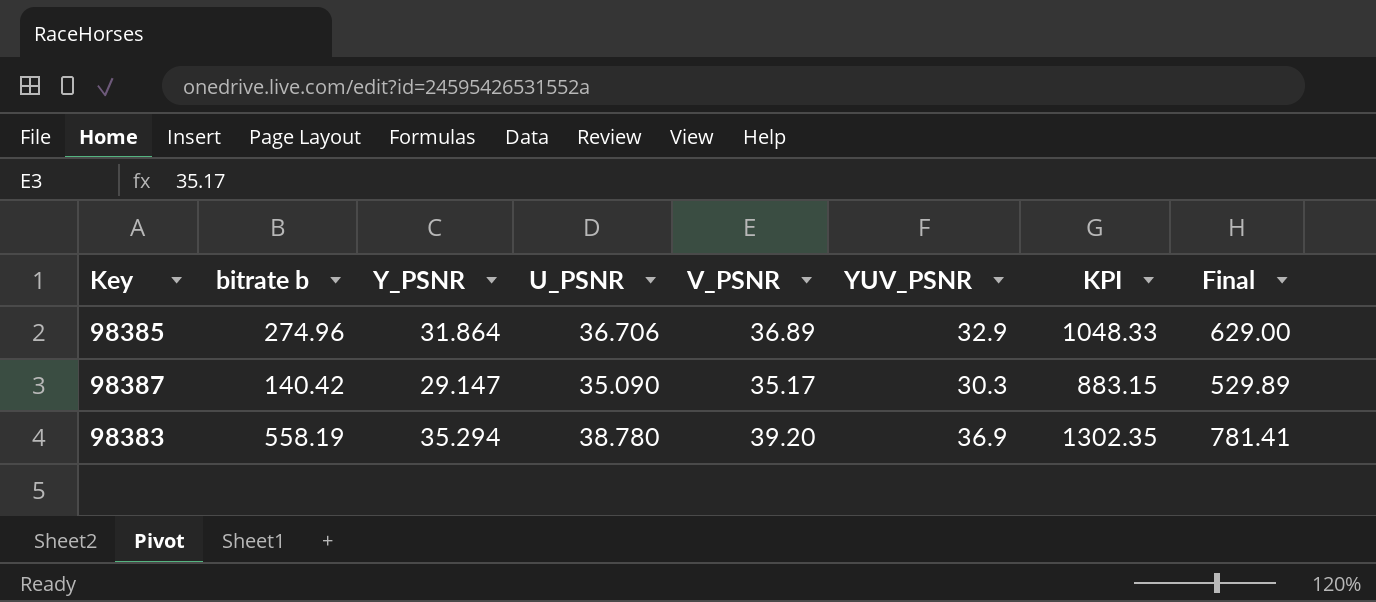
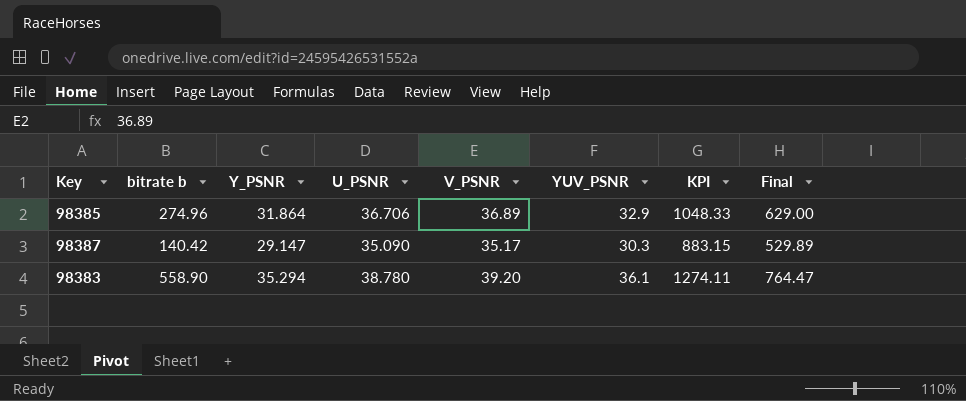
98383 | bitrate b: 558.19 -> 558.90
98383 | YUV_PSNR: 36.9 -> 36.1
98383 | KPI: 1302.35 -> 1274.11
98383 | Final: 781.41 -> 764.47

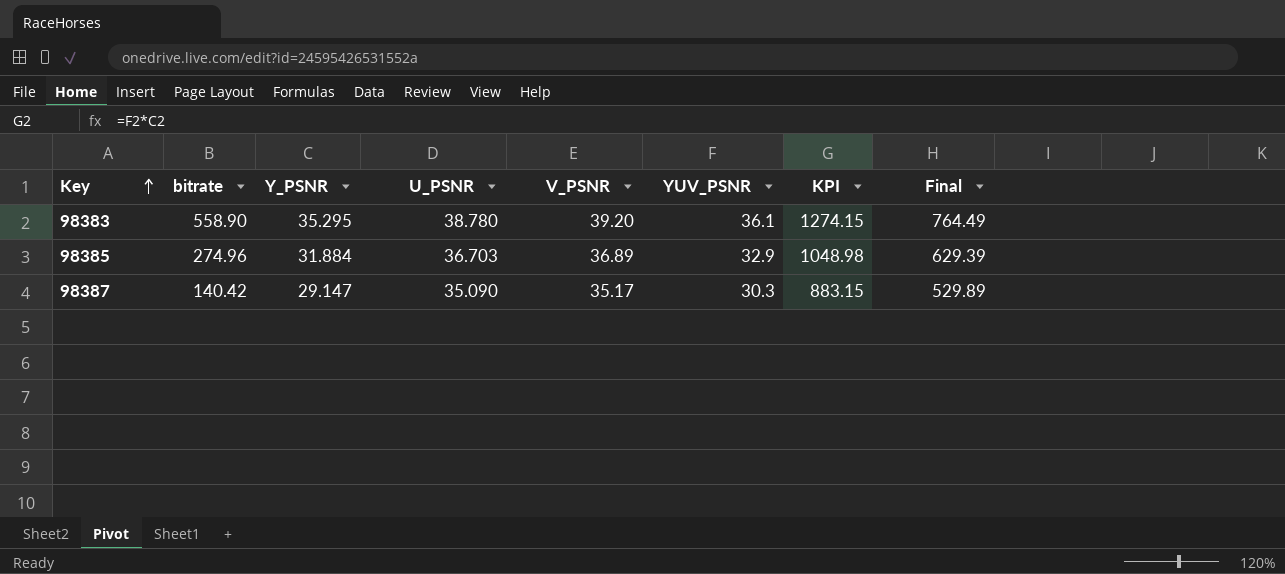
row order: none -> Key ascending
column name: bitrate b -> bitrate
98383 | Y_PSNR: 35.294 -> 35.295
98383 | KPI: 1274.11 -> 1274.15
98383 | Final: 764.47 -> 764.49
98385 | Y_PSNR: 31.864 -> 31.884
98385 | U_PSNR: 36.706 -> 36.703
98385 | KPI: 1048.33 -> 1048.98
98385 | Final: 629.00 -> 629.39

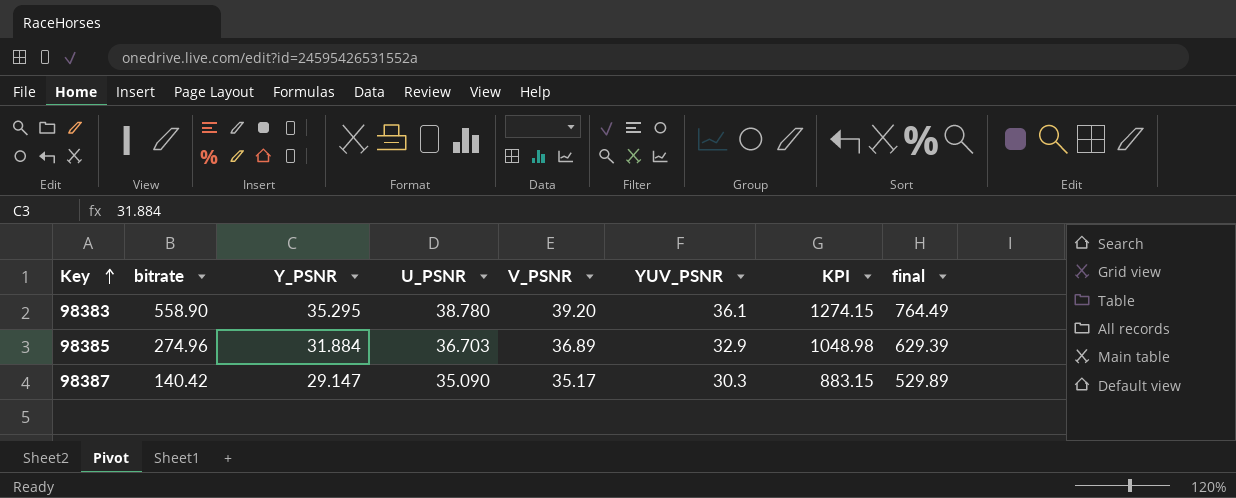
column name: Final -> final

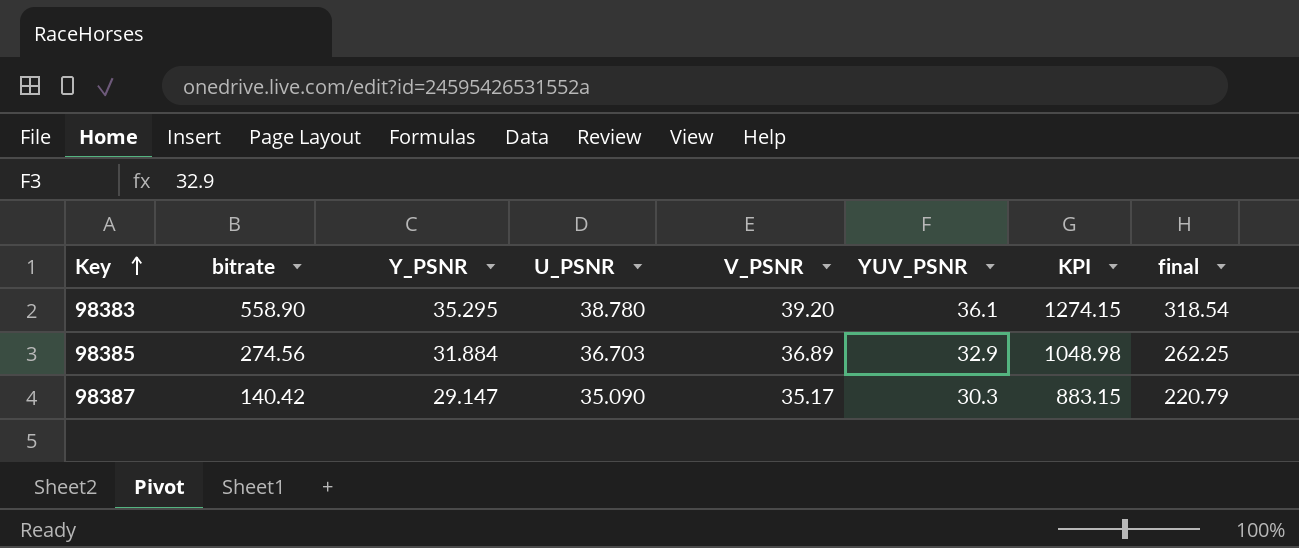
column final | formula: [KPI] * 0.6 -> [KPI] * 0.25
98385 | bitrate: 274.96 -> 274.56

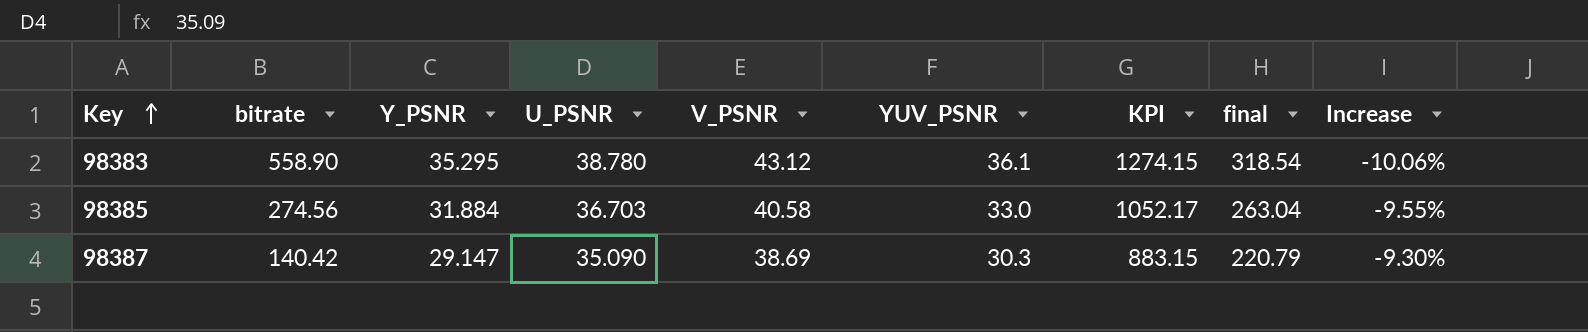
column Increase | formula: none -> ([U_PSNR] - [V_PSNR]) / [V_PSNR]
98383 | V_PSNR: 39.20 -> 43.12
98385 | V_PSNR: 36.89 -> 40.58
98385 | YUV_PSNR: 32.9 -> 33.0
98385 | KPI: 1048.98 -> 1052.17
98385 | final: 262.25 -> 263.04
98387 | V_PSNR: 35.17 -> 38.69

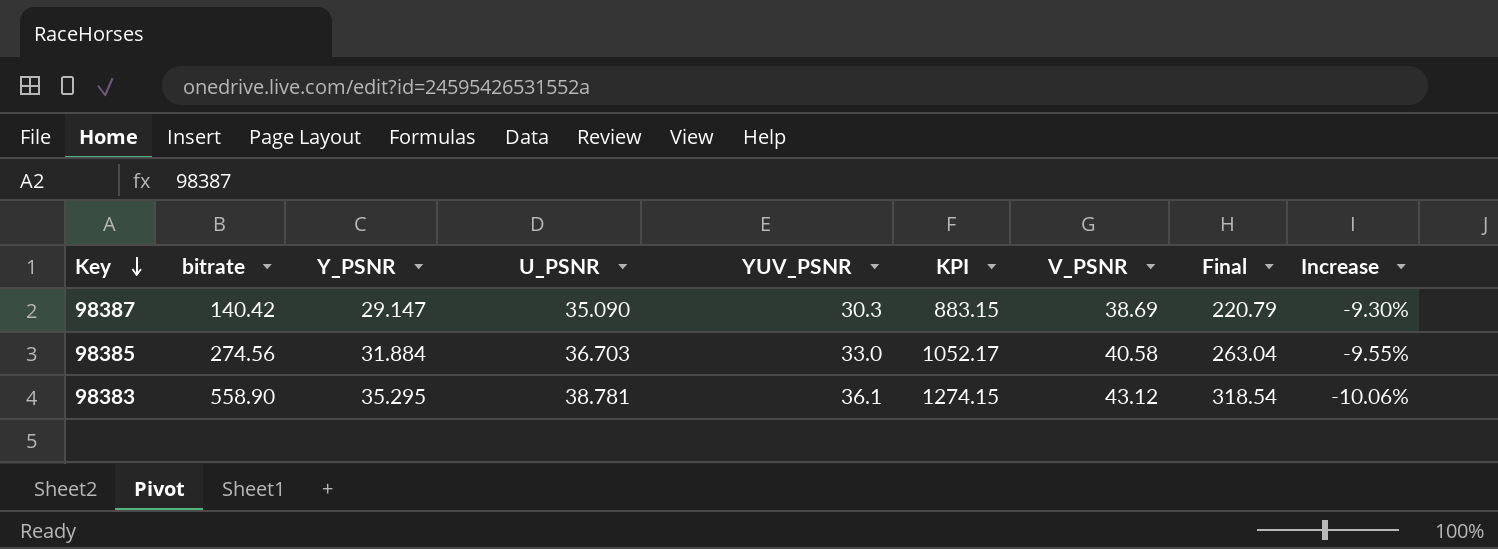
row order: Key ascending -> Key descending
column V_PSNR | position: 5 -> 7
column name: final -> Final
98383 | U_PSNR: 38.780 -> 38.781

